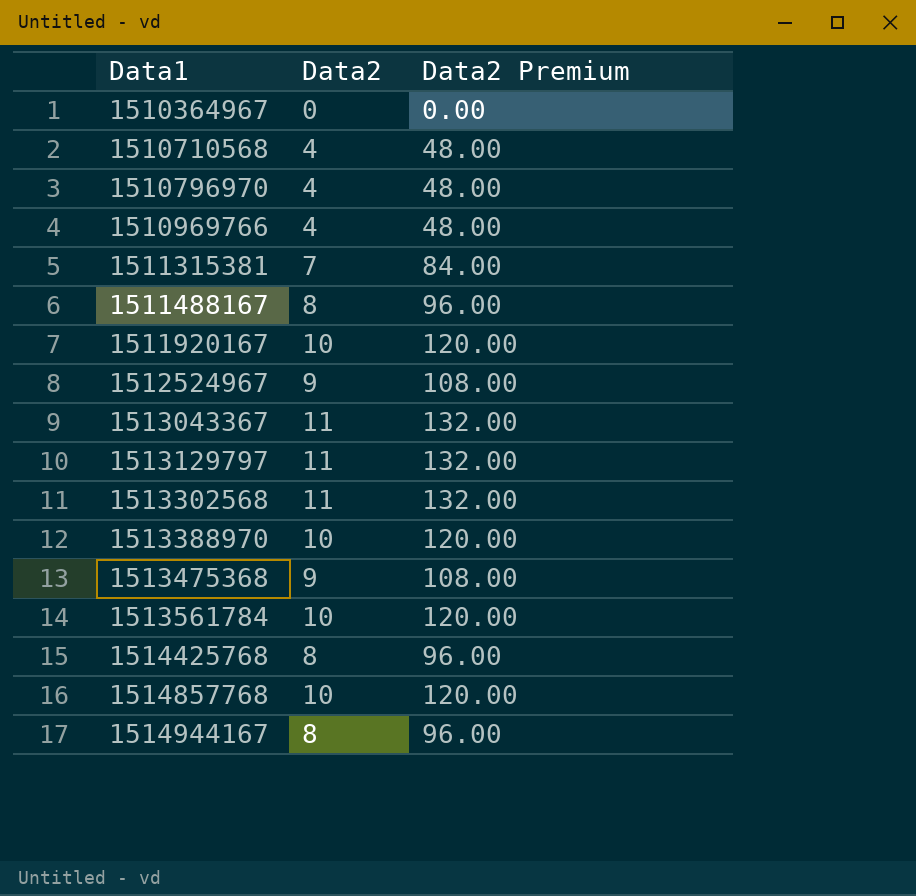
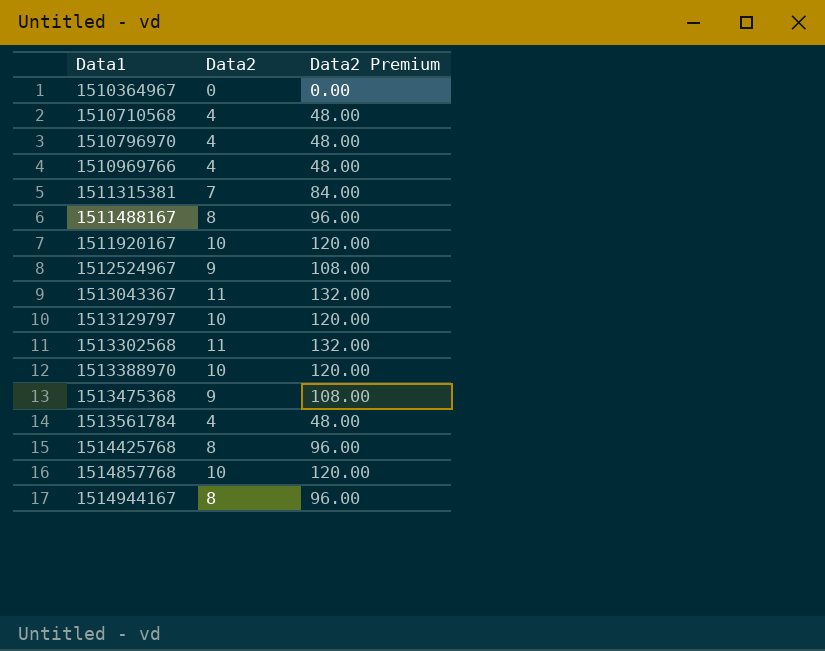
1513129797 | Data2: 11 -> 10
1513129797 | Data2 Premium: 132.00 -> 120.00
1513561784 | Data2: 10 -> 4
1513561784 | Data2 Premium: 120.00 -> 48.00

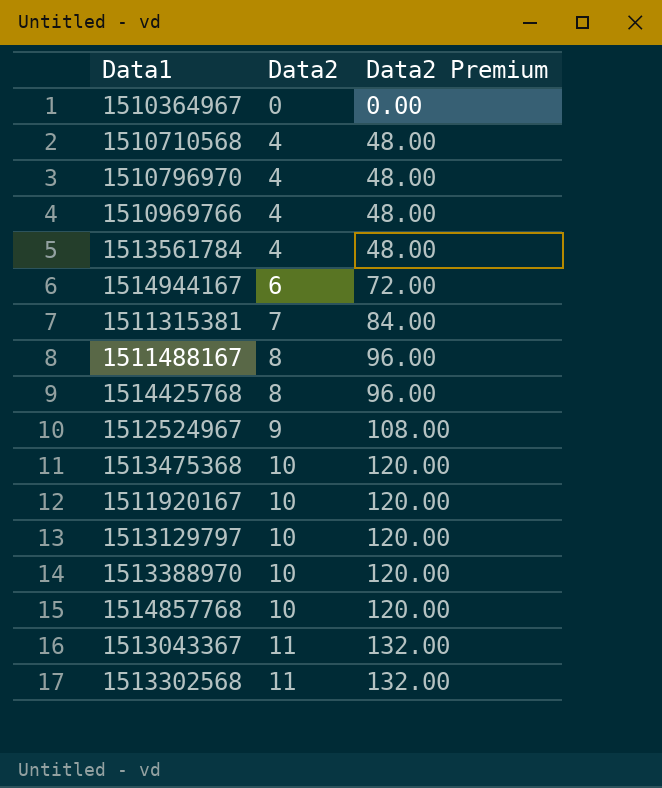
row order: Data1 ascending -> Data2 ascending
1514944167 | Data2: 8 -> 6
1514944167 | Data2 Premium: 96.00 -> 72.00
1513475368 | Data2: 9 -> 10
1513475368 | Data2 Premium: 108.00 -> 120.00

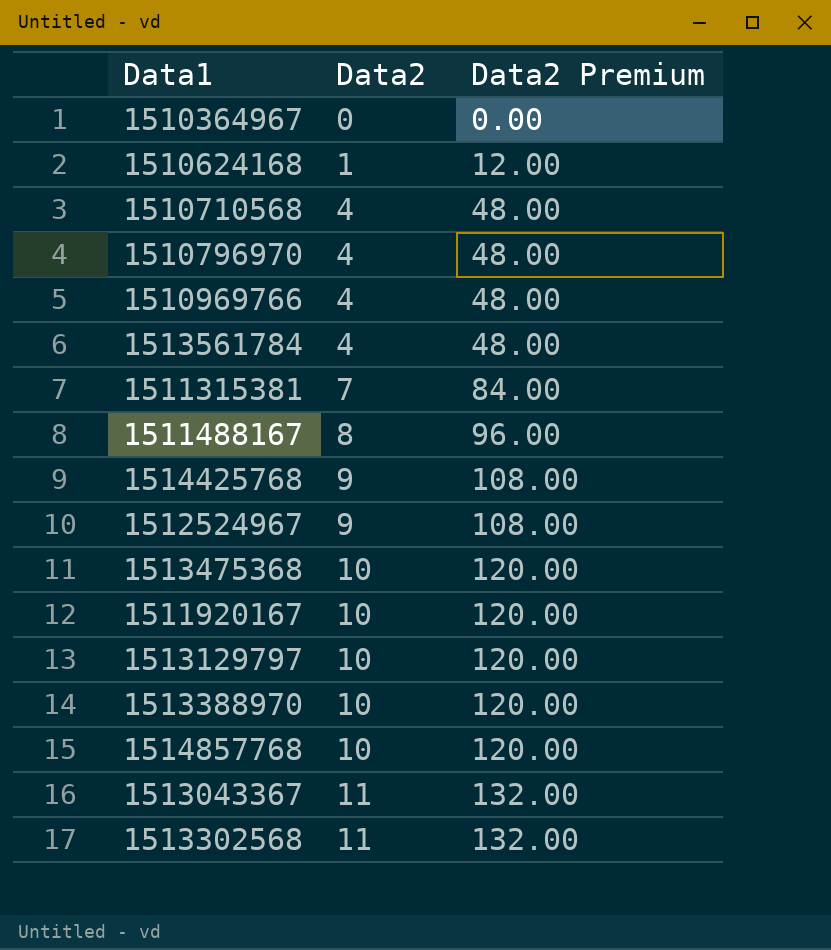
row 1514944167: 6 | 72.00 -> none
row 1510624168: none -> 1 | 12.00
1514425768 | Data2: 8 -> 9
1514425768 | Data2 Premium: 96.00 -> 108.00

